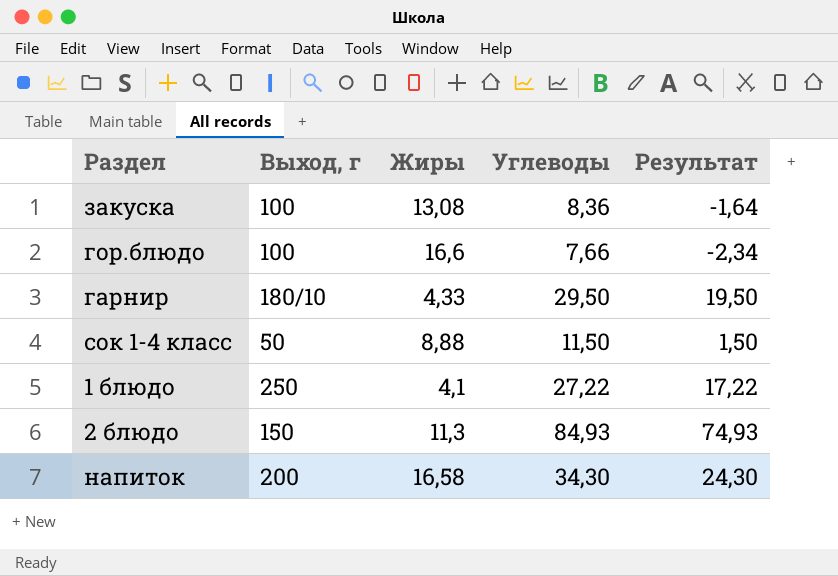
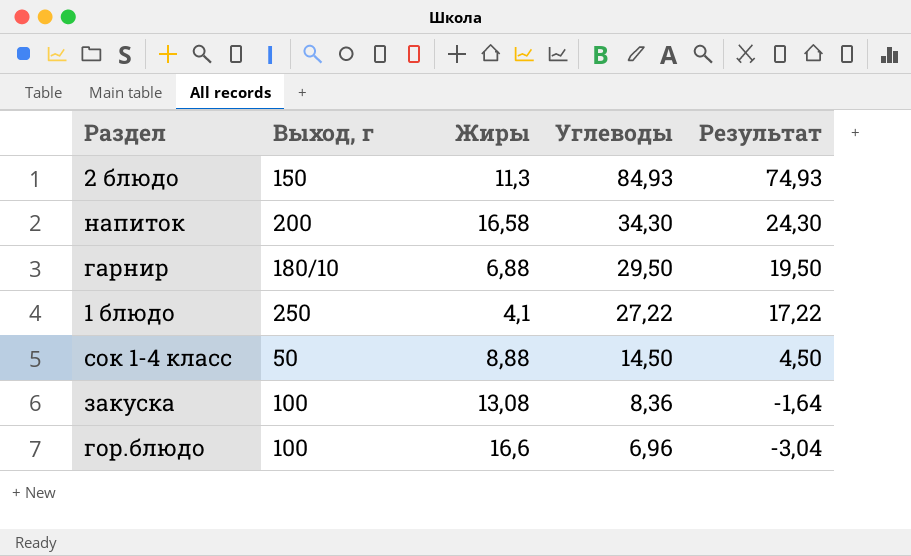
row order: none -> Углеводы descending
гарнир | Жиры: 4,33 -> 6,88
сок 1-4 класс | Углеводы: 11,50 -> 14,50
сок 1-4 класс | Результат: 1,50 -> 4,50
гор.блюдо | Углеводы: 7,66 -> 6,96
гор.блюдо | Результат: -2,34 -> -3,04

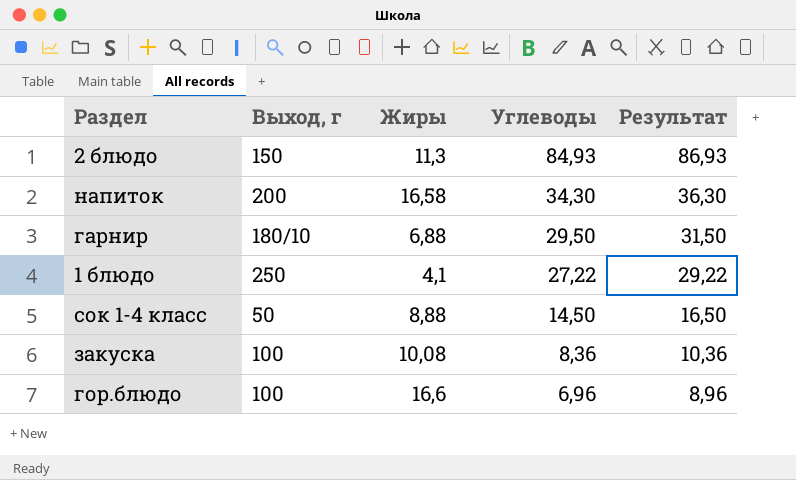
column Результат | formula: [Углеводы] - 10 -> [Углеводы] + 2
закуска | Жиры: 13,08 -> 10,08

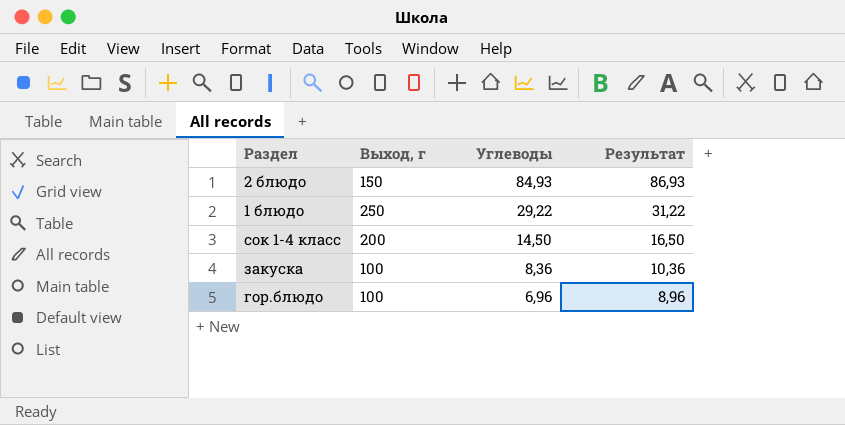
column Жиры | position: 3 -> none
row напиток: 200 | 16,58 | 34,30 | 36,30 -> none
row гарнир: 180/10 | 6,88 | 29,50 | 31,50 -> none
1 блюдо | Углеводы: 27,22 -> 29,22
1 блюдо | Результат: 29,22 -> 31,22
сок 1-4 класс | Выход, г: 50 -> 200

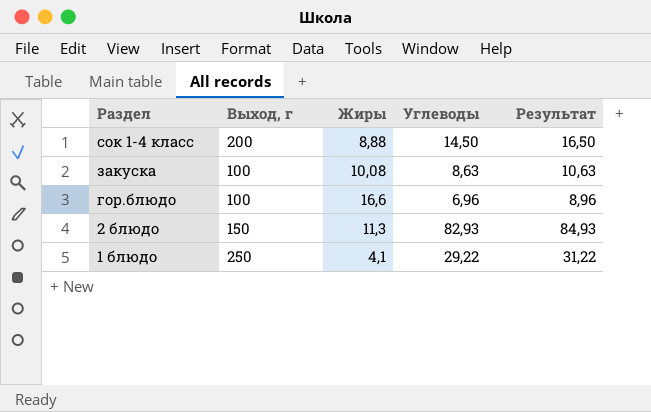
row order: Углеводы descending -> Раздел descending
column Жиры | position: none -> 3
закуска | Углеводы: 8,36 -> 8,63
закуска | Результат: 10,36 -> 10,63
2 блюдо | Углеводы: 84,93 -> 82,93
2 блюдо | Результат: 86,93 -> 84,93

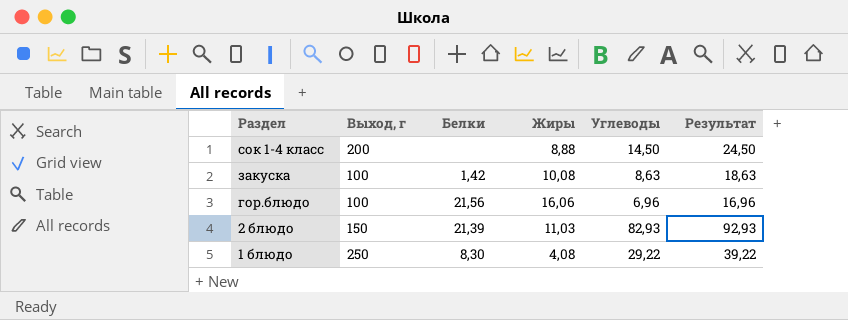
column Белки | position: none -> 3
column Результат | formula: [Углеводы] + 2 -> [Углеводы] + 10
гор.блюдо | Жиры: 16,6 -> 16,06
2 блюдо | Жиры: 11,3 -> 11,03
1 блюдо | Жиры: 4,1 -> 4,08

